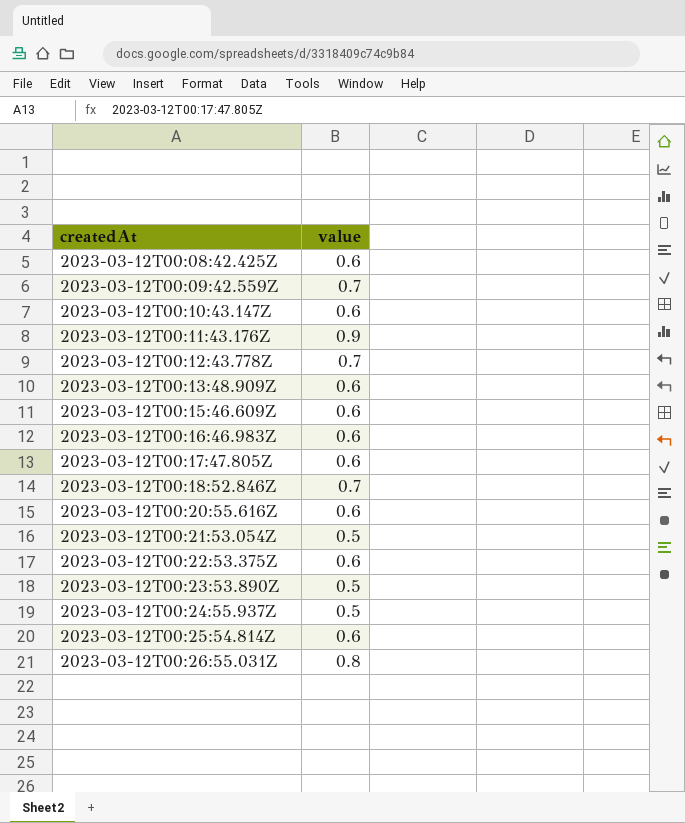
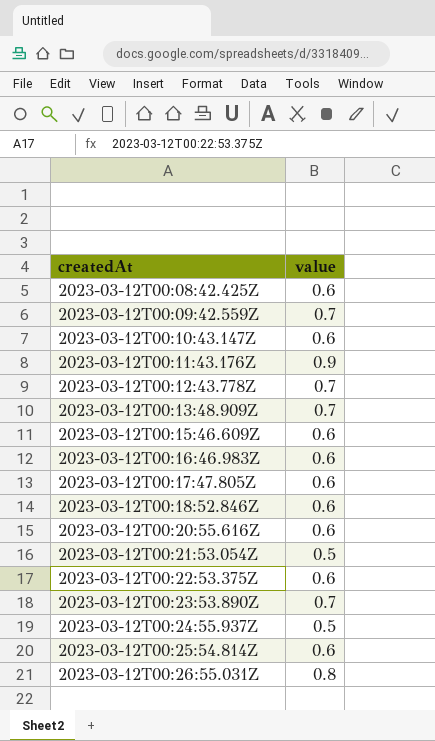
2023-03-12T00:13:48.909Z | value: 0.6 -> 0.7
2023-03-12T00:18:52.846Z | value: 0.7 -> 0.6
2023-03-12T00:23:53.890Z | value: 0.5 -> 0.7

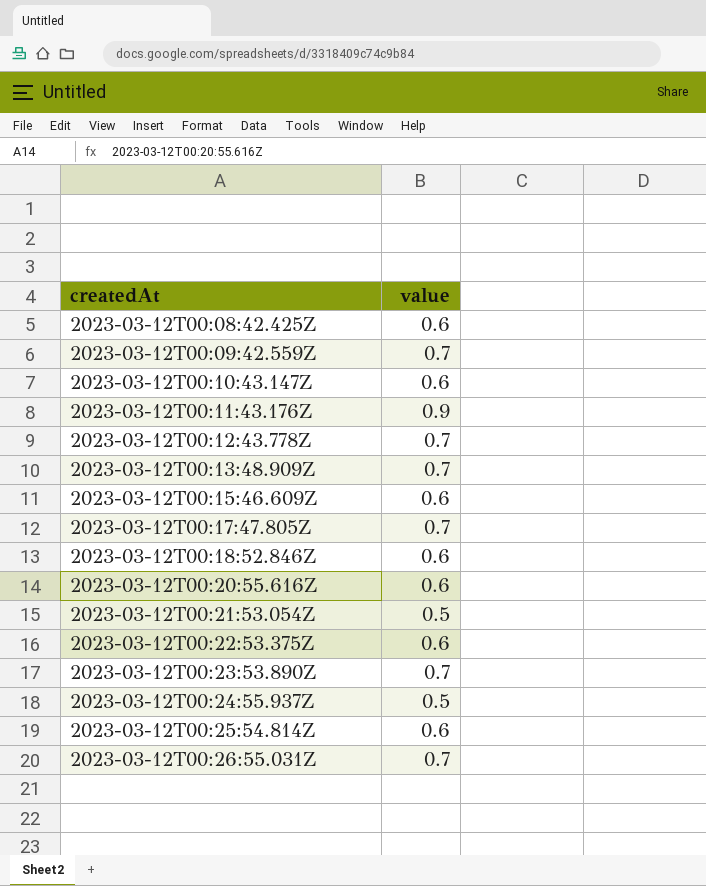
row 2023-03-12T00:16:46.983Z: 0.6 -> none
2023-03-12T00:17:47.805Z | value: 0.6 -> 0.7
2023-03-12T00:26:55.031Z | value: 0.8 -> 0.7

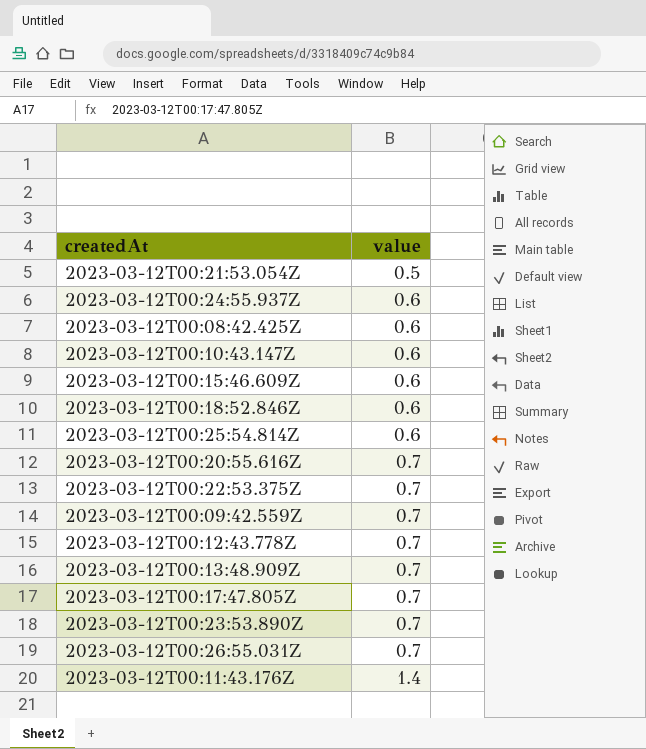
row order: createdAt ascending -> value ascending
2023-03-12T00:24:55.937Z | value: 0.5 -> 0.6
2023-03-12T00:20:55.616Z | value: 0.6 -> 0.7
2023-03-12T00:22:53.375Z | value: 0.6 -> 0.7
2023-03-12T00:11:43.176Z | value: 0.9 -> 1.4

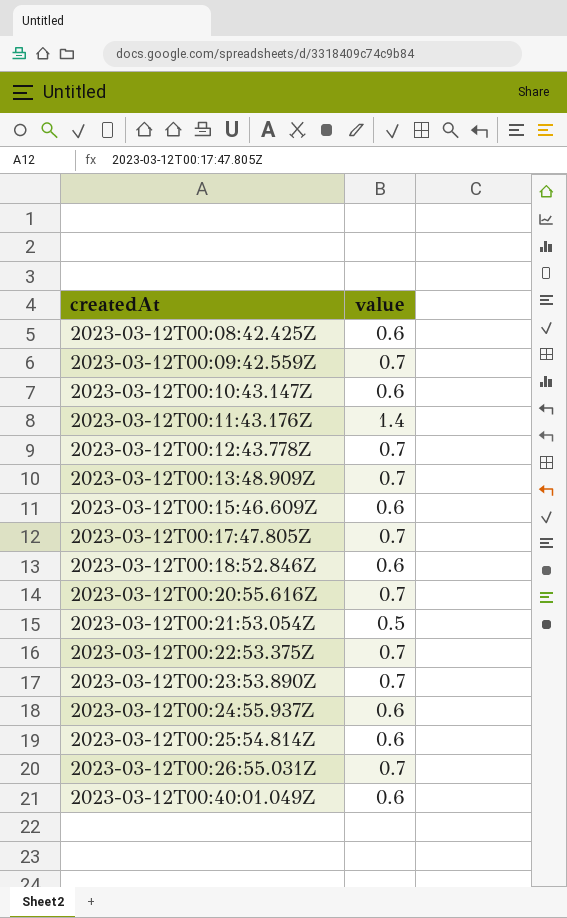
row order: value ascending -> createdAt ascending
row 2023-03-12T00:40:01.049Z: none -> 0.6

